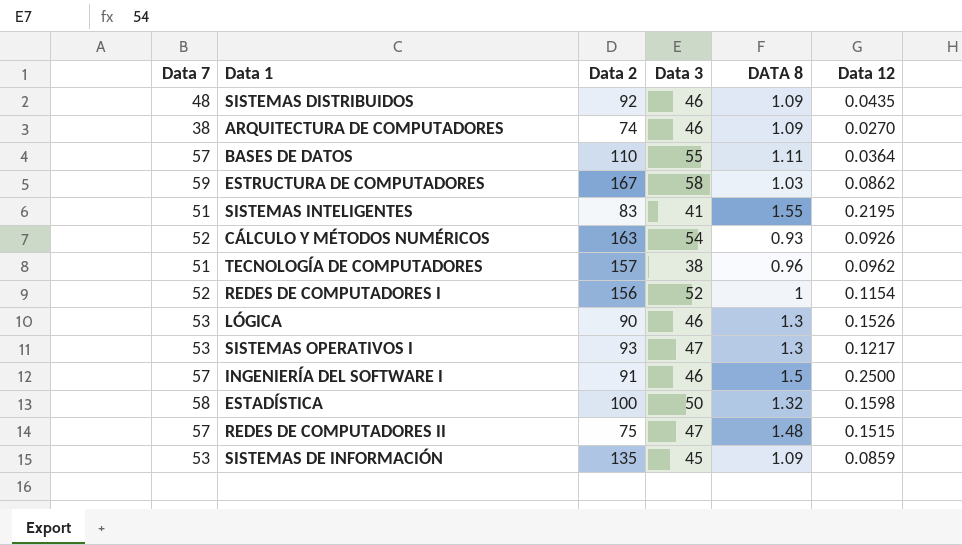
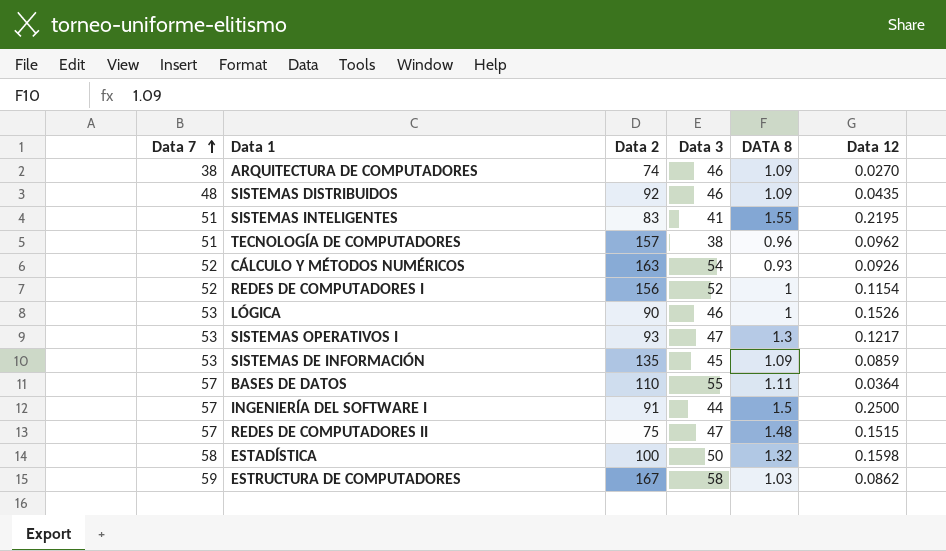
row order: none -> Data 7 ascending
LÓGICA | DATA 8: 1.3 -> 1
INGENIERÍA DEL SOFTWARE I | Data 3: 46 -> 44

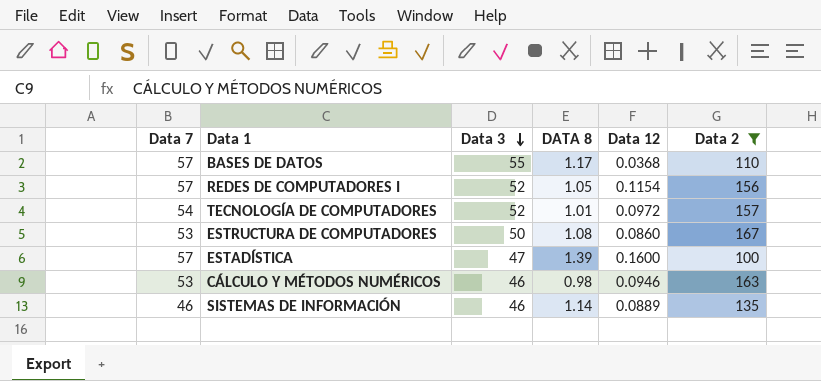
filter: none -> Data 2 >= 100
row order: Data 7 ascending -> Data 3 descending
column Data 2 | position: 3 -> 6
BASES DE DATOS | DATA 8: 1.11 -> 1.17
BASES DE DATOS | Data 12: 0.0364 -> 0.0368
REDES DE COMPUTADORES I | Data 7: 52 -> 57
REDES DE COMPUTADORES I | DATA 8: 1 -> 1.05
TECNOLOGÍA DE COMPUTADORES | Data 7: 51 -> 54
TECNOLOGÍA DE COMPUTADORES | Data 3: 38 -> 52
TECNOLOGÍA DE COMPUTADORES | DATA 8: 0.96 -> 1.01
TECNOLOGÍA DE COMPUTADORES | Data 12: 0.0962 -> 0.0972
ESTRUCTURA DE COMPUTADORES | Data 7: 59 -> 53
ESTRUCTURA DE COMPUTADORES | Data 3: 58 -> 50
ESTRUCTURA DE COMPUTADORES | DATA 8: 1.03 -> 1.08
ESTRUCTURA DE COMPUTADORES | Data 12: 0.0862 -> 0.0860
ESTADÍSTICA | Data 7: 58 -> 57
ESTADÍSTICA | Data 3: 50 -> 47
ESTADÍSTICA | DATA 8: 1.32 -> 1.39
ESTADÍSTICA | Data 12: 0.1598 -> 0.1600
CÁLCULO Y MÉTODOS NUMÉRICOS | Data 7: 52 -> 53
CÁLCULO Y MÉTODOS NUMÉRICOS | Data 3: 54 -> 46
CÁLCULO Y MÉTODOS NUMÉRICOS | DATA 8: 0.93 -> 0.98
CÁLCULO Y MÉTODOS NUMÉRICOS | Data 12: 0.0926 -> 0.0946
SISTEMAS DE INFORMACIÓN | Data 7: 53 -> 46
SISTEMAS DE INFORMACIÓN | Data 3: 45 -> 46
SISTEMAS DE INFORMACIÓN | DATA 8: 1.09 -> 1.14
SISTEMAS DE INFORMACIÓN | Data 12: 0.0859 -> 0.0889

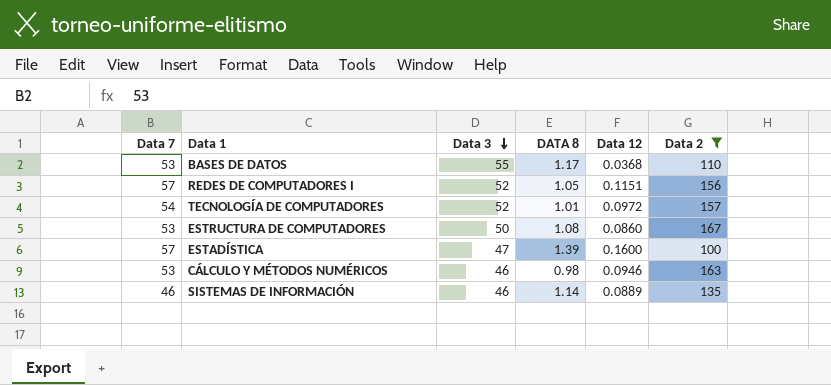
BASES DE DATOS | Data 7: 57 -> 53
REDES DE COMPUTADORES I | Data 12: 0.1154 -> 0.1151

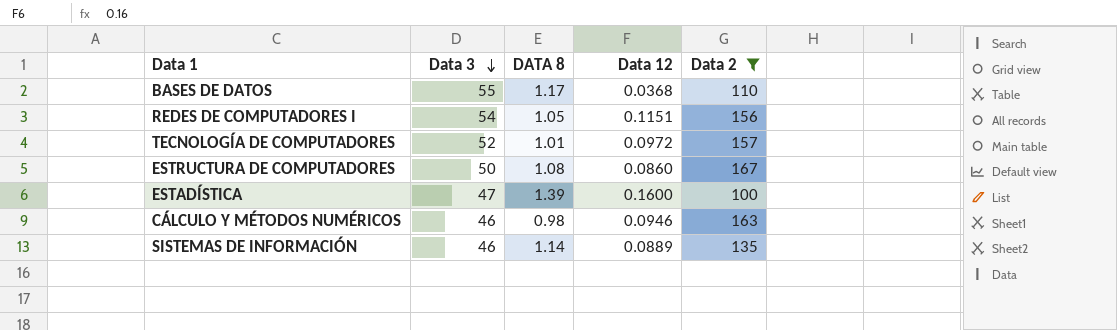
column Data 7 | position: 1 -> none
REDES DE COMPUTADORES I | Data 3: 52 -> 54

